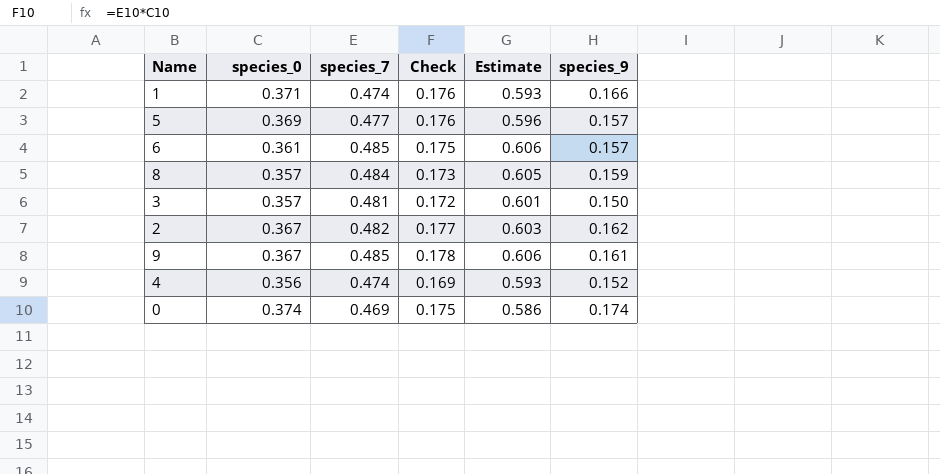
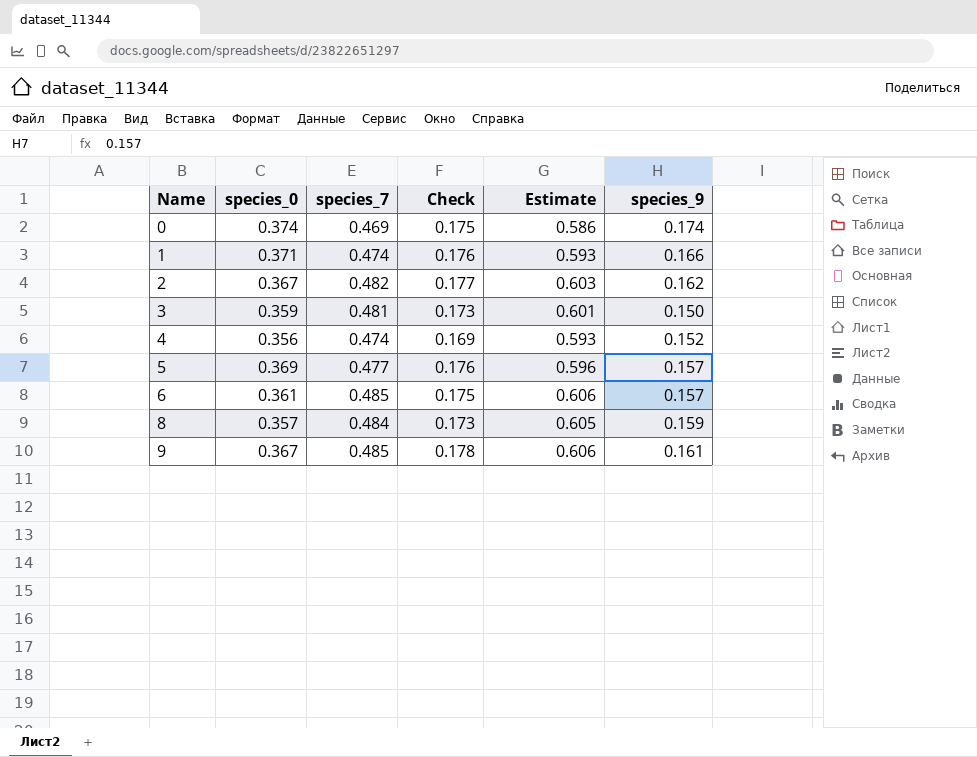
row order: none -> Name ascending
3 | species_0: 0.357 -> 0.359
3 | Check: 0.172 -> 0.173

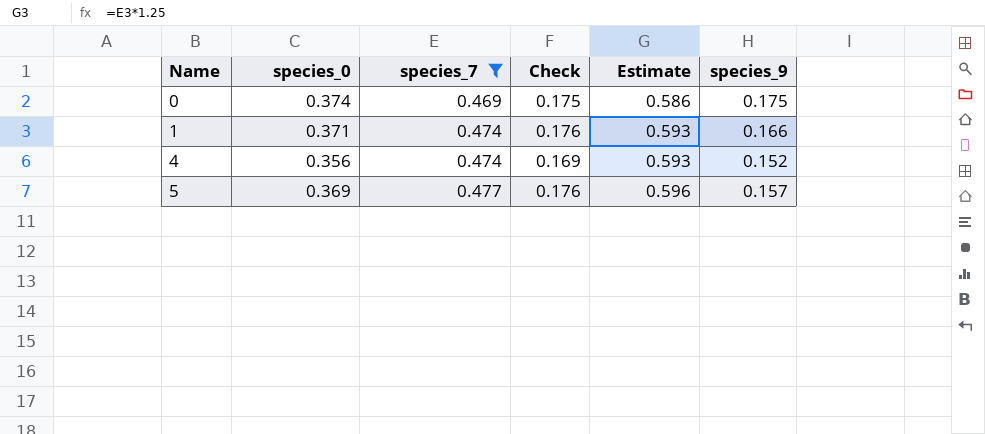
filter: none -> species_7 <= 0.477
0 | species_9: 0.174 -> 0.175

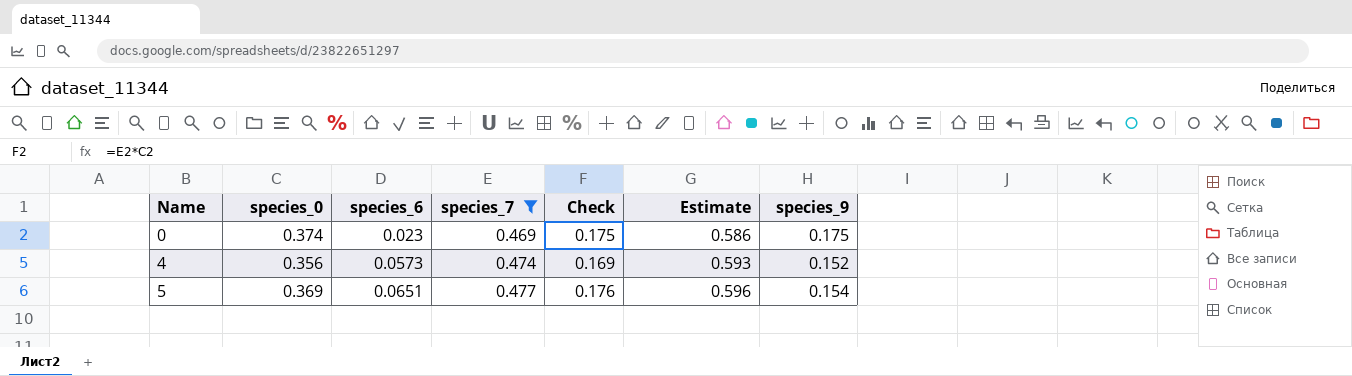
column species_6 | position: none -> 3
row 1: 0.371 | 0.474 | 0.176 | 0.593 | 0.166 -> none
5 | species_9: 0.157 -> 0.154

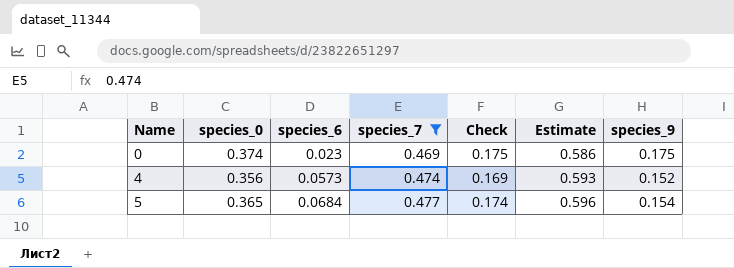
5 | species_0: 0.369 -> 0.365
5 | species_6: 0.0651 -> 0.0684
5 | Check: 0.176 -> 0.174

